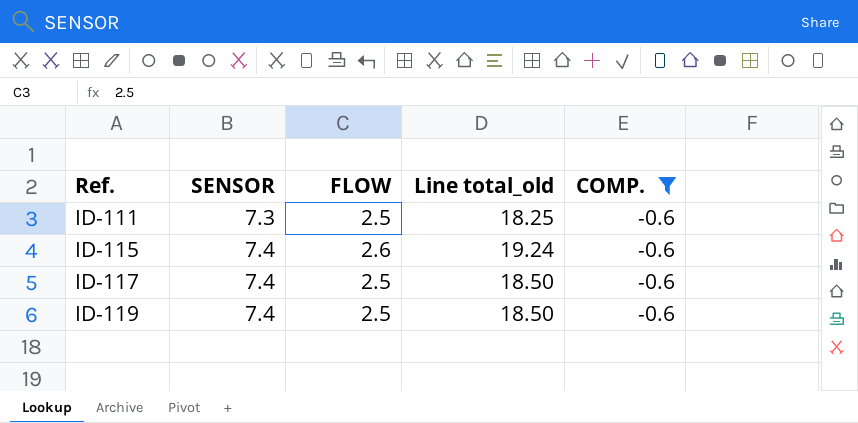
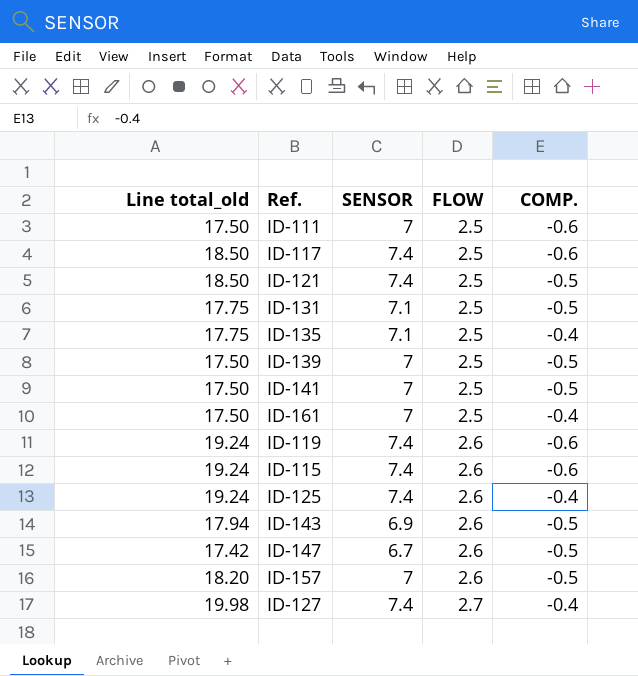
filter: COMP. = -0.6 -> none
row order: Ref. ascending -> FLOW ascending
column Line total_old | position: 4 -> 1
ID-111 | Line total_old: 18.25 -> 17.50
ID-111 | SENSOR: 7.3 -> 7
ID-119 | Line total_old: 18.50 -> 19.24
ID-119 | FLOW: 2.5 -> 2.6

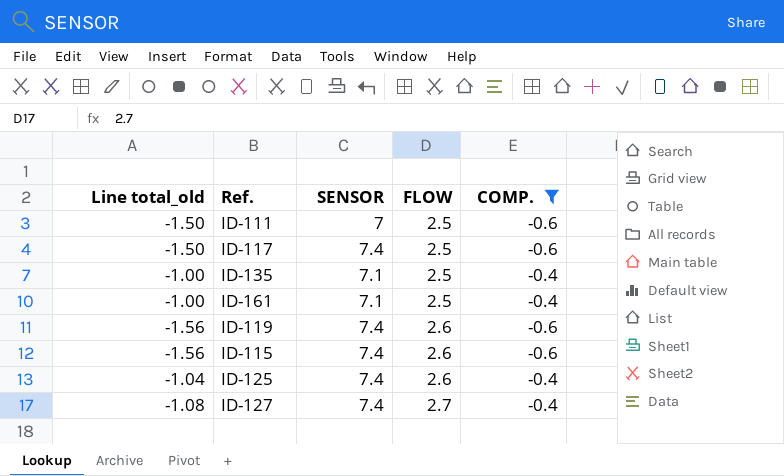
filter: none -> COMP. != -0.5
column Line total_old | formula: [SENSOR] * [FLOW] -> [FLOW] * [COMP.]
ID-161 | SENSOR: 7 -> 7.1

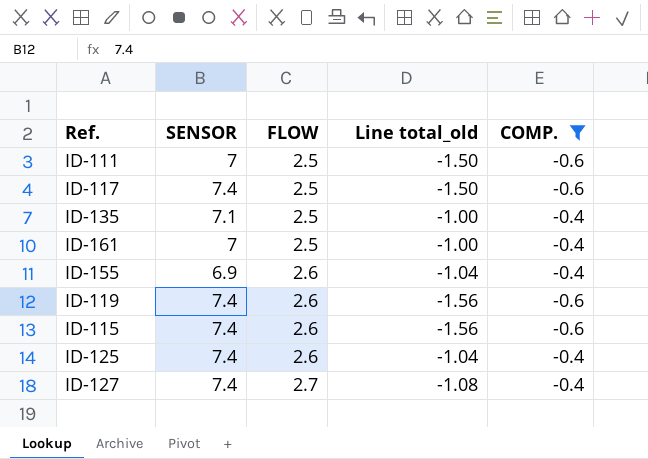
column Line total_old | position: 1 -> 4
ID-161 | SENSOR: 7.1 -> 7
row ID-155: none -> 6.9 | 2.6 | -1.04 | -0.4

